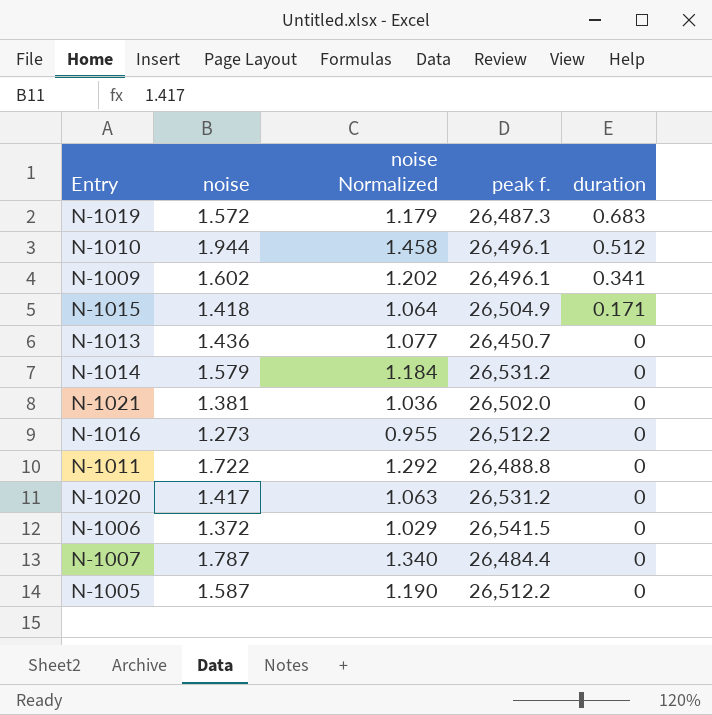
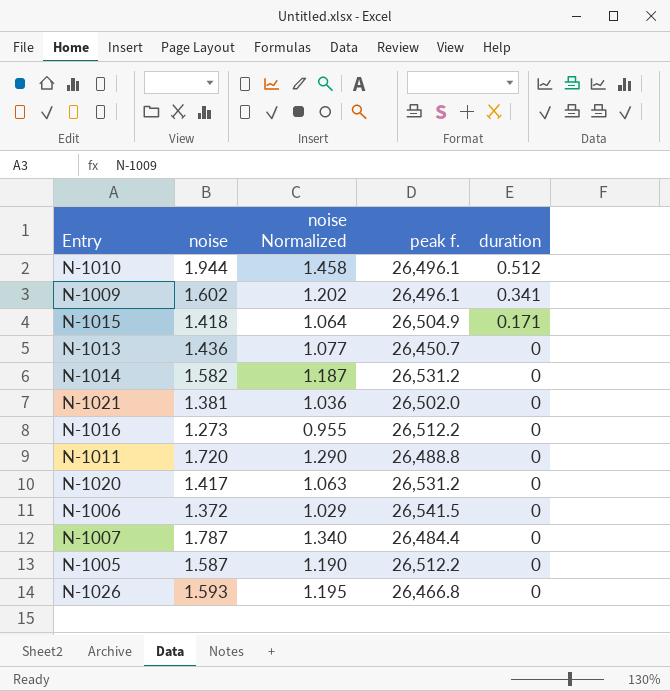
row N-1019: 1.572 | 1.179 | 26,487.3 | 0.683 -> none
N-1014 | noise: 1.579 -> 1.582
N-1014 | noise Normalized: 1.184 -> 1.187
N-1011 | noise: 1.722 -> 1.720
N-1011 | noise Normalized: 1.292 -> 1.290
row N-1026: none -> 1.593 | 1.195 | 26,466.8 | 0

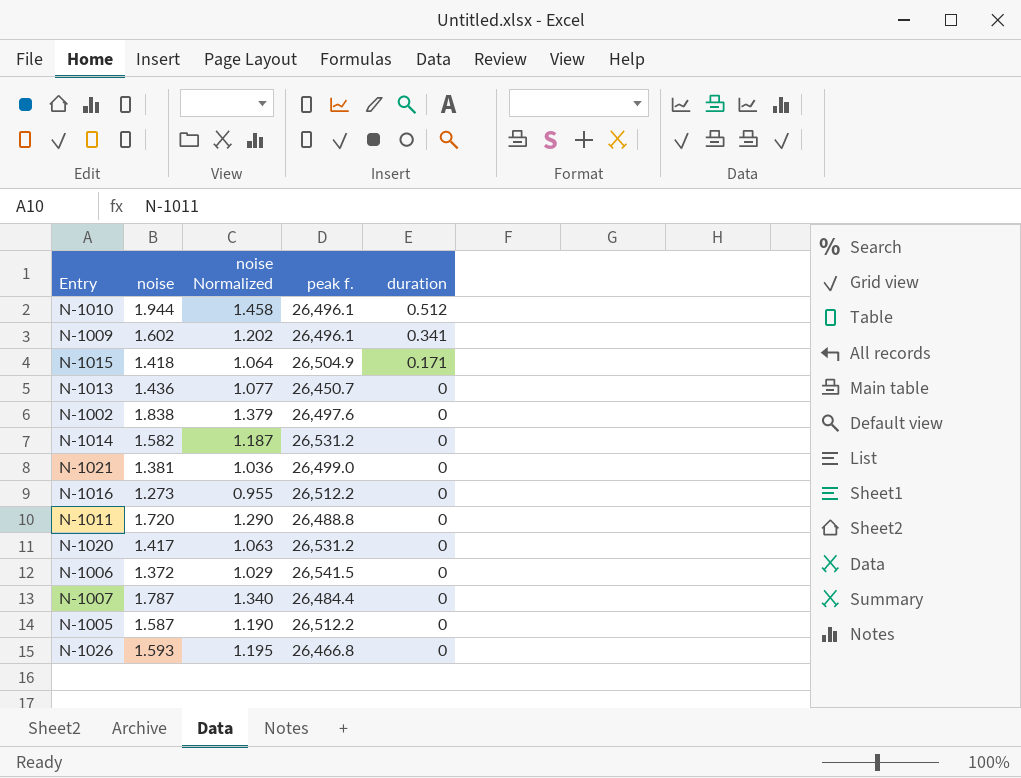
row N-1002: none -> 1.838 | 1.379 | 26,497.6 | 0
N-1021 | peak f.: 26,502.0 -> 26,499.0

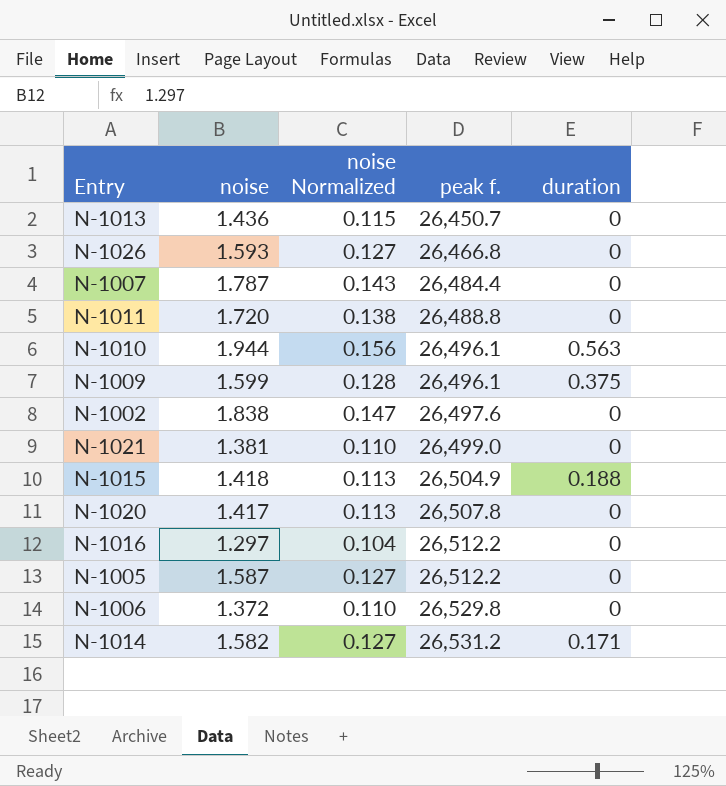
row order: duration descending -> peak f. ascending
column noise Normalized | formula: [noise] * 0.75 -> [noise] * 0.08
N-1010 | duration: 0.512 -> 0.563
N-1009 | noise: 1.602 -> 1.599
N-1009 | duration: 0.341 -> 0.375
N-1015 | duration: 0.171 -> 0.188
N-1020 | peak f.: 26,531.2 -> 26,507.8
N-1016 | noise: 1.273 -> 1.297
N-1006 | peak f.: 26,541.5 -> 26,529.8
N-1014 | duration: 0 -> 0.171

